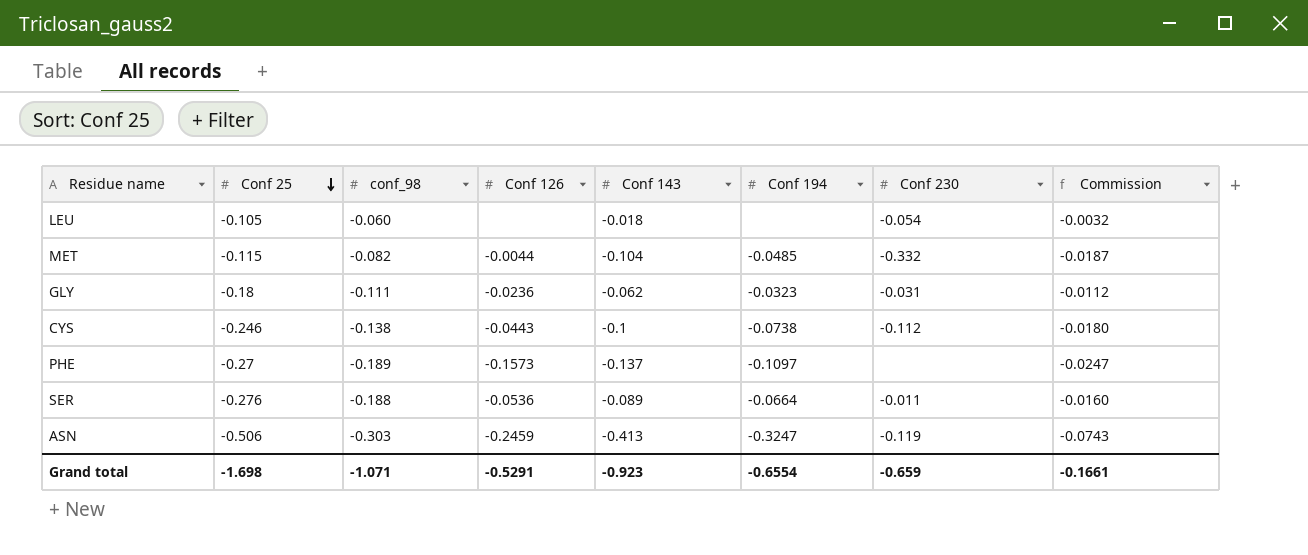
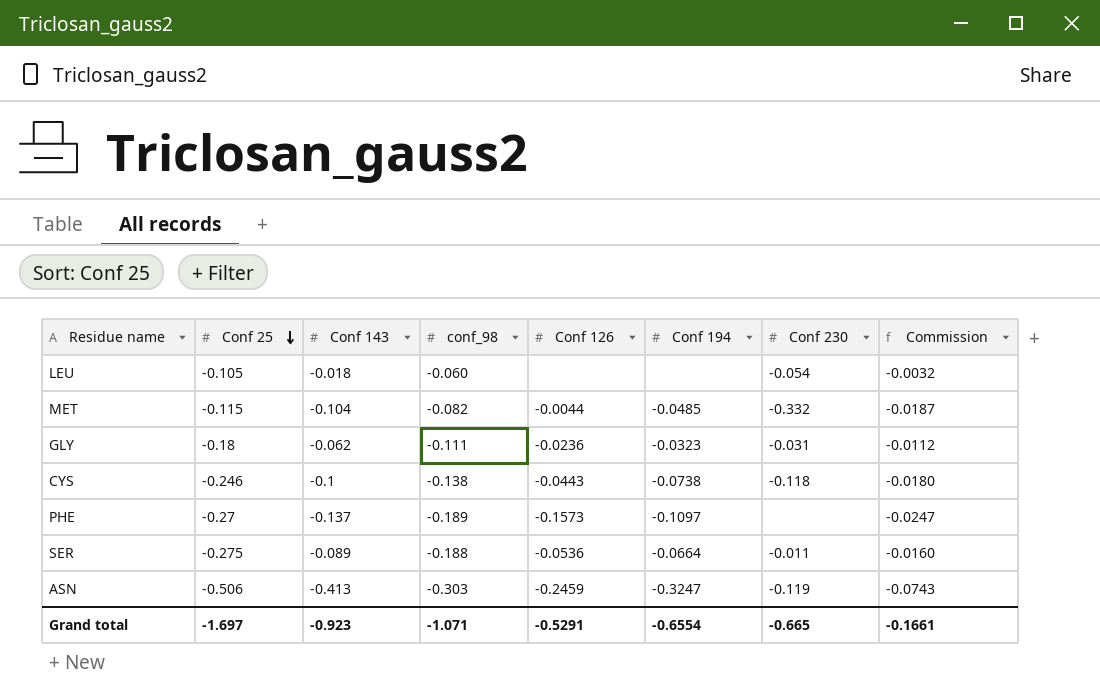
column Conf 143 | position: 5 -> 3
CYS | Conf 230: -0.112 -> -0.118
SER | Conf 25: -0.276 -> -0.275
Grand total | Conf 25: -1.698 -> -1.697
Grand total | Conf 230: -0.659 -> -0.665

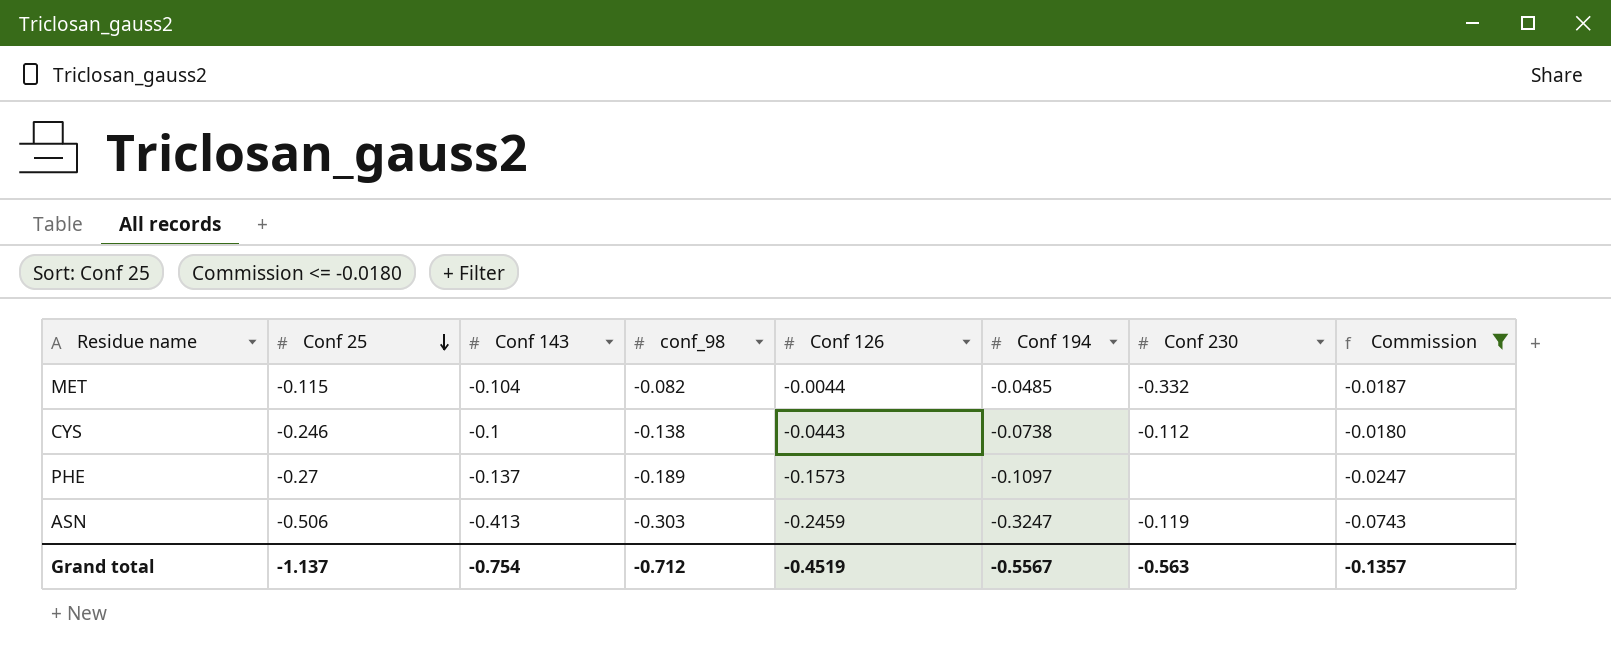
filter: none -> Commission <= -0.0180
CYS | Conf 230: -0.118 -> -0.112
Grand total | Conf 25: -1.697 -> -1.137
Grand total | Conf 143: -0.923 -> -0.754
Grand total | conf_98: -1.071 -> -0.712
Grand total | Conf 126: -0.5291 -> -0.4519
Grand total | Conf 194: -0.6554 -> -0.5567
Grand total | Conf 230: -0.665 -> -0.563
Grand total | Commission: -0.1661 -> -0.1357

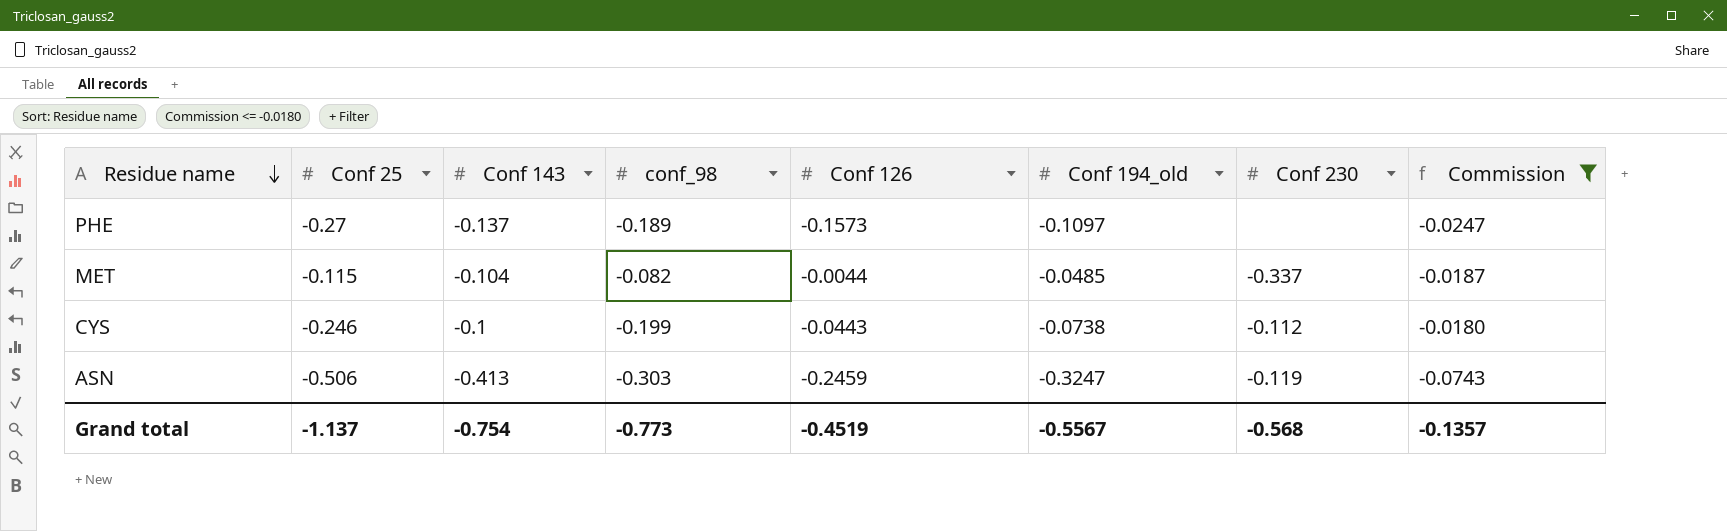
row order: Conf 25 descending -> Residue name descending
column name: Conf 194 -> Conf 194_old
MET | Conf 230: -0.332 -> -0.337
CYS | conf_98: -0.138 -> -0.199
Grand total | conf_98: -0.712 -> -0.773
Grand total | Conf 230: -0.563 -> -0.568

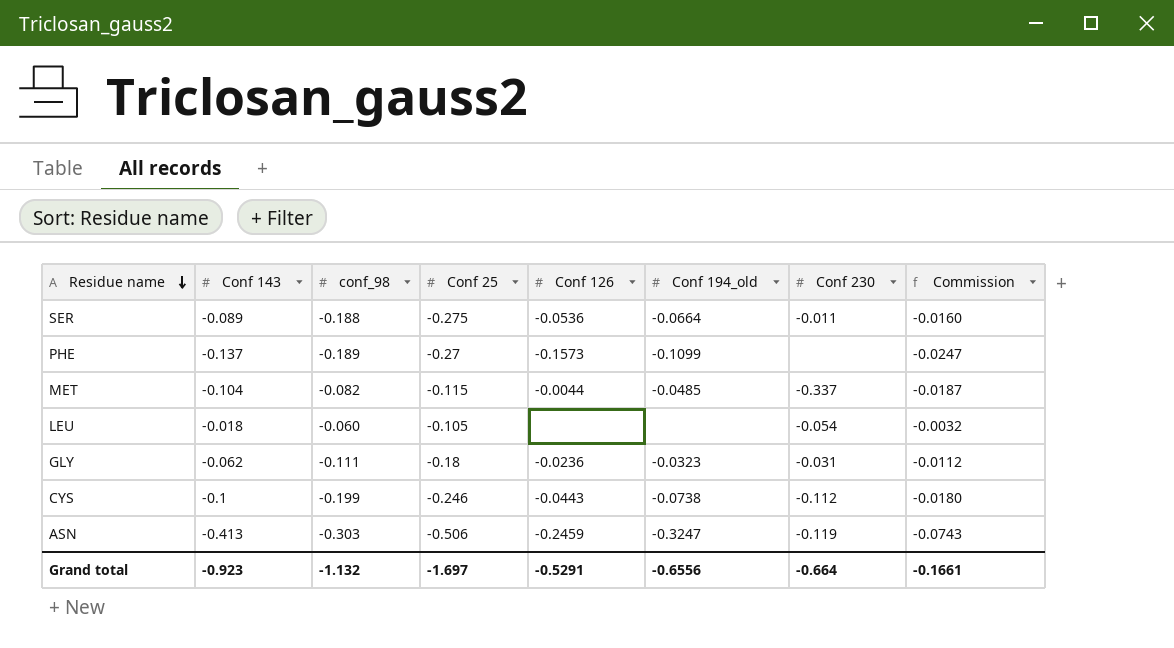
filter: Commission <= -0.0180 -> none
column Conf 25 | position: 2 -> 4
PHE | Conf 194_old: -0.1097 -> -0.1099
Grand total | Conf 143: -0.754 -> -0.923
Grand total | conf_98: -0.773 -> -1.132
Grand total | Conf 25: -1.137 -> -1.697
Grand total | Conf 126: -0.4519 -> -0.5291
Grand total | Conf 194_old: -0.5567 -> -0.6556
Grand total | Conf 230: -0.568 -> -0.664
Grand total | Commission: -0.1357 -> -0.1661

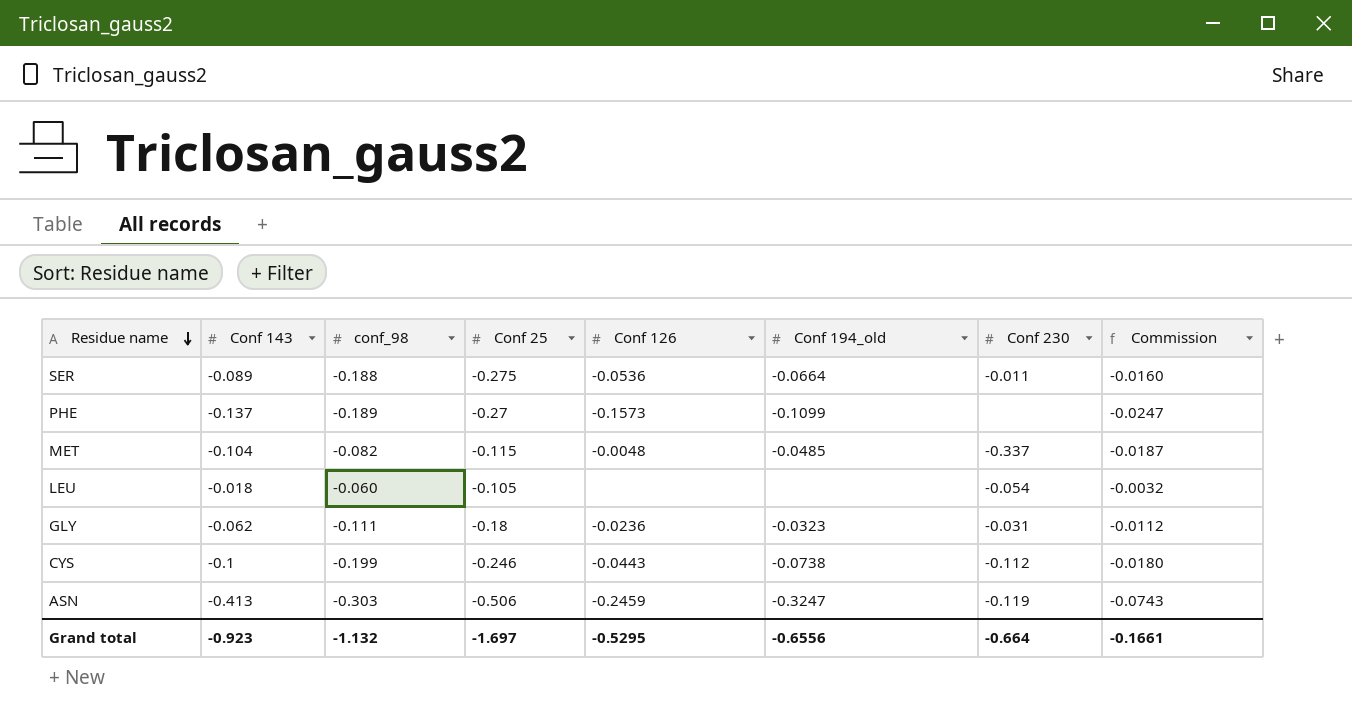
MET | Conf 126: -0.0044 -> -0.0048
Grand total | Conf 126: -0.5291 -> -0.5295

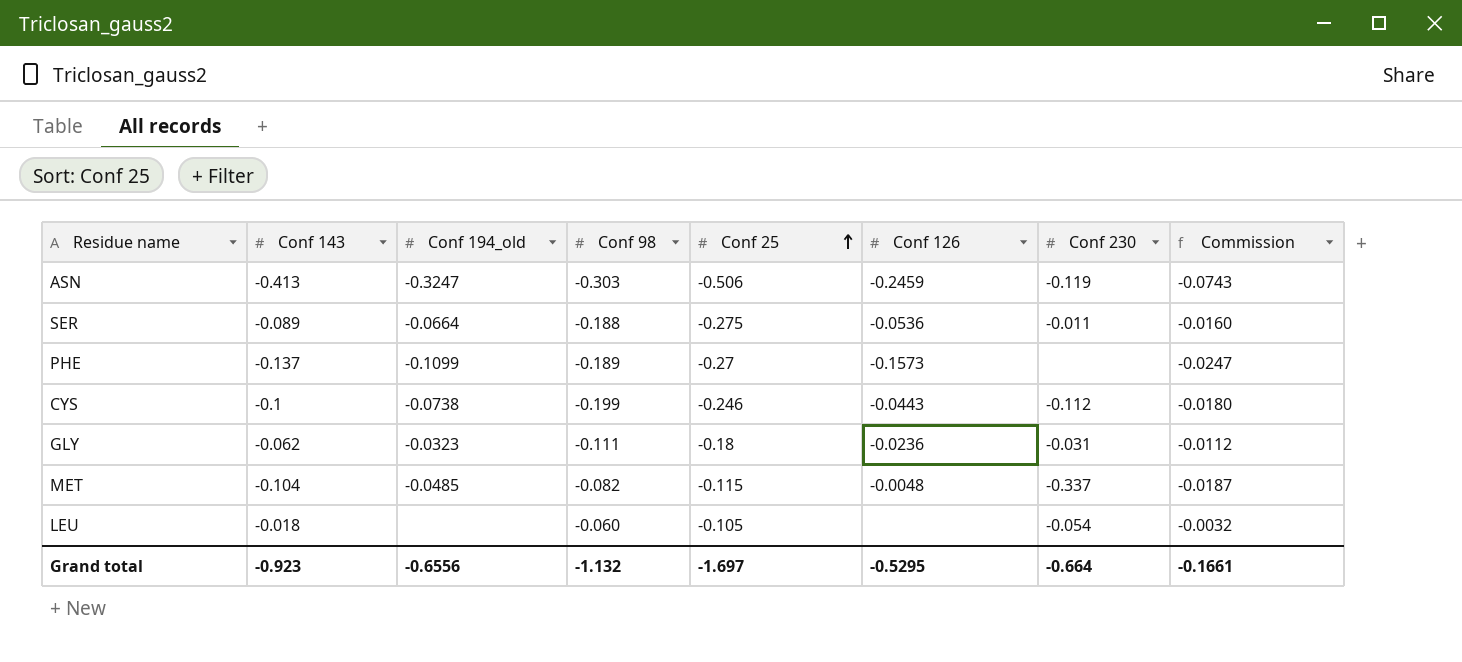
row order: Residue name descending -> Conf 25 ascending
column Conf 194_old | position: 6 -> 3
column name: conf_98 -> Conf 98

